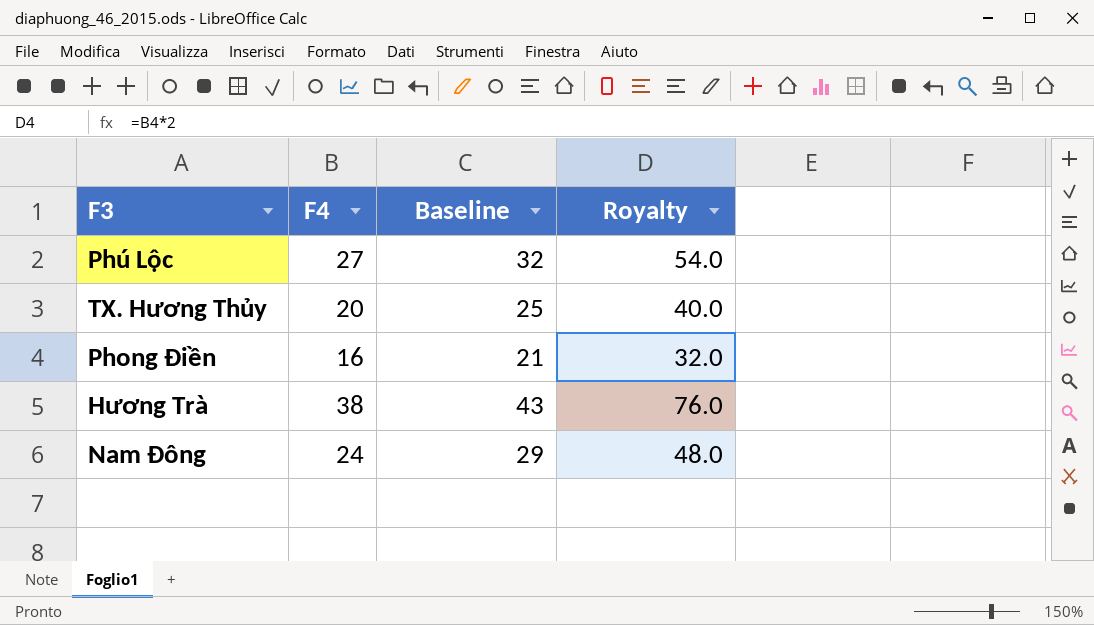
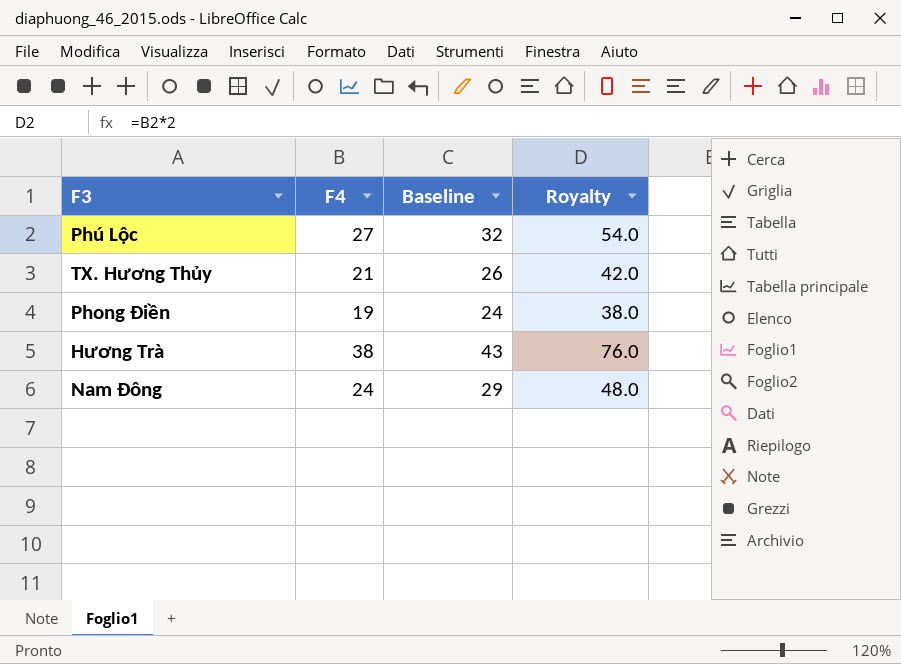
TX. Hương Thủy | F4: 20 -> 21
TX. Hương Thủy | Baseline: 25 -> 26
TX. Hương Thủy | Royalty: 40.0 -> 42.0
Phong Điền | F4: 16 -> 19
Phong Điền | Baseline: 21 -> 24
Phong Điền | Royalty: 32.0 -> 38.0

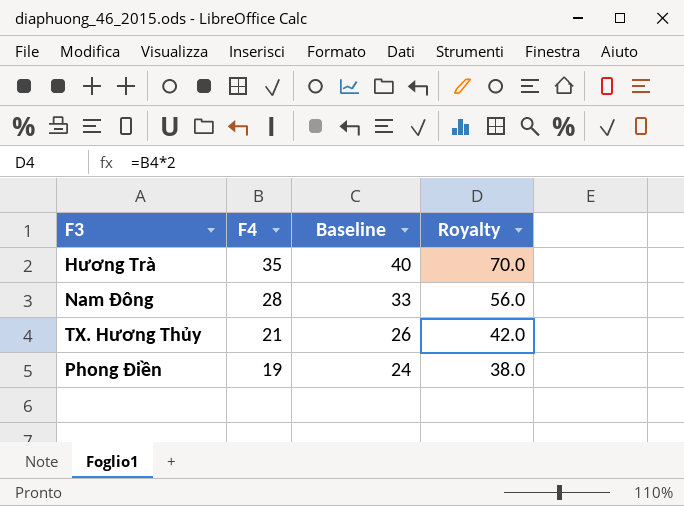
row order: none -> F4 descending
row Phú Lộc: 27 | 32 | 54.0 -> none
Hương Trà | F4: 38 -> 35
Hương Trà | Baseline: 43 -> 40
Hương Trà | Royalty: 76.0 -> 70.0
Nam Đông | F4: 24 -> 28
Nam Đông | Baseline: 29 -> 33
Nam Đông | Royalty: 48.0 -> 56.0

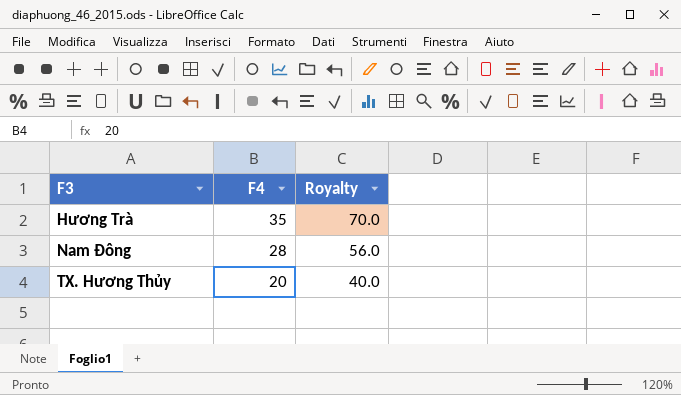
column Baseline | formula: [F4] + 5 -> none
row Phong Điền: 19 | 24 | 38.0 -> none
TX. Hương Thủy | F4: 21 -> 20
TX. Hương Thủy | Royalty: 42.0 -> 40.0

